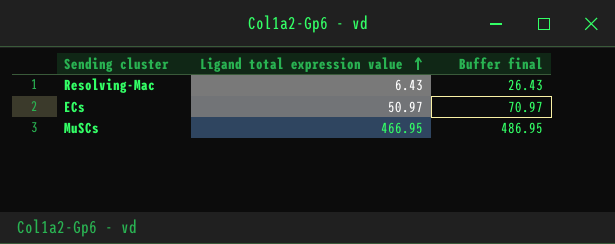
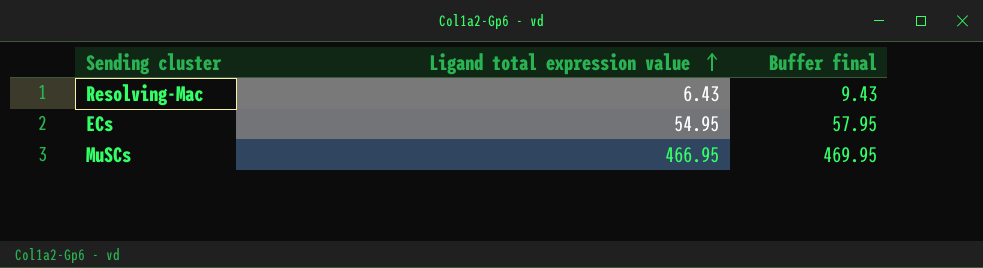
column Buffer final | formula: [Ligand total expression value] + 20 -> [Ligand total expression value] + 3
ECs | Ligand total expression value: 50.97 -> 54.95

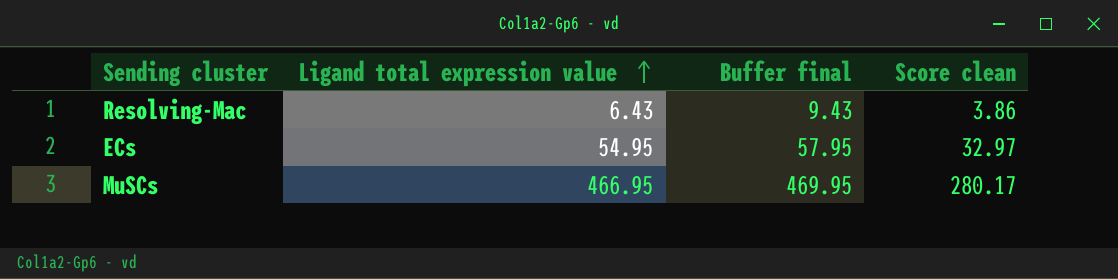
column Score clean | formula: none -> [Ligand total expression value] * 0.6

